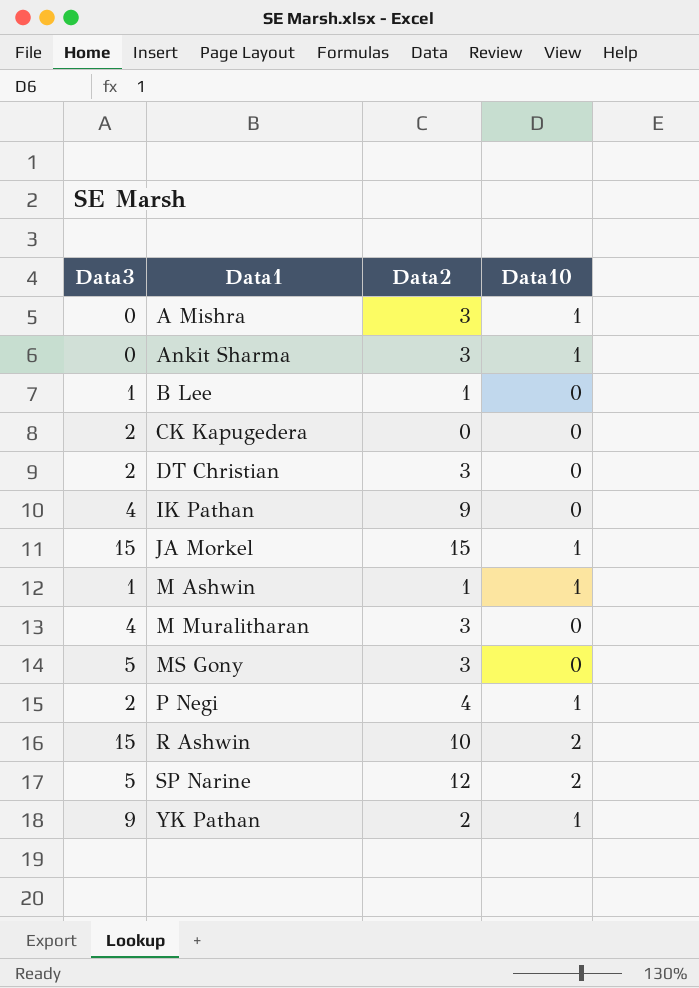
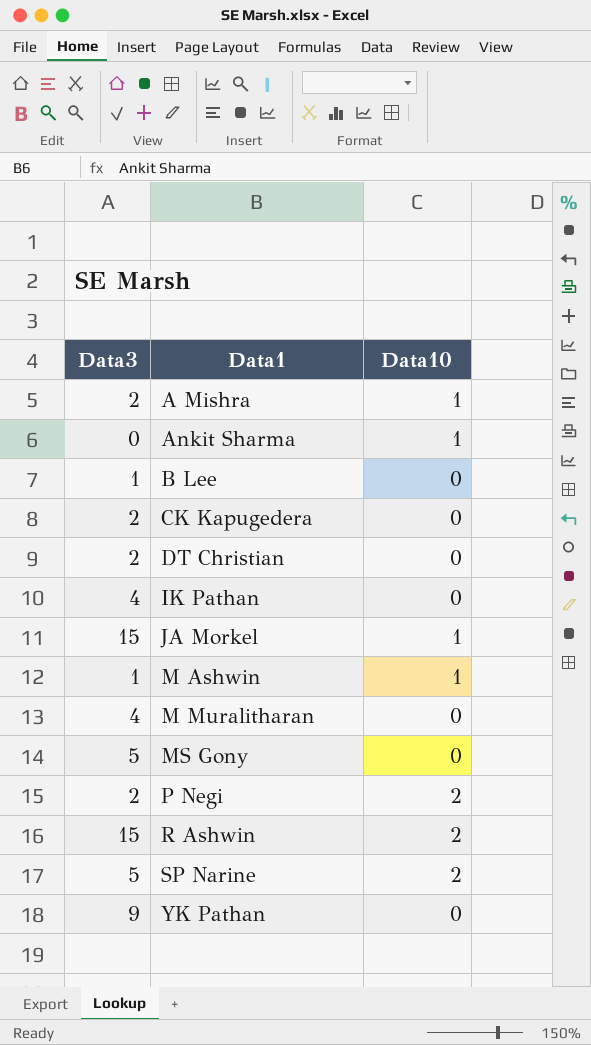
column Data2 | position: 3 -> none
A Mishra | Data3: 0 -> 2
P Negi | Data10: 1 -> 2
YK Pathan | Data10: 1 -> 0

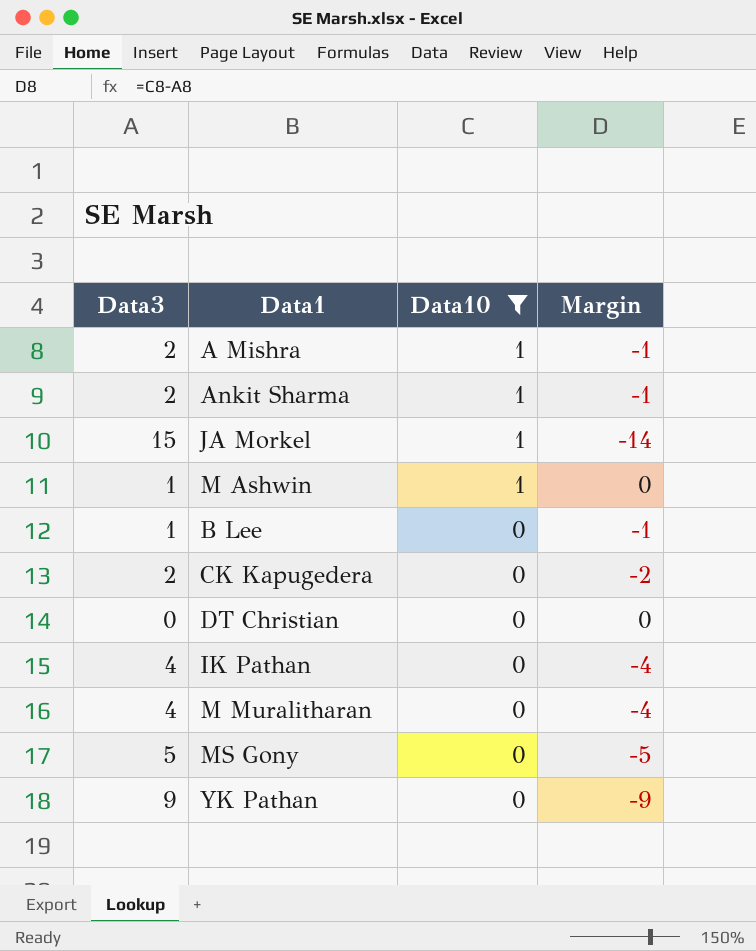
filter: none -> Data10 != 2
row order: Data1 ascending -> Data10 descending
column Margin | formula: none -> [Data10] - [Data3]
Ankit Sharma | Data3: 0 -> 2
DT Christian | Data3: 2 -> 0

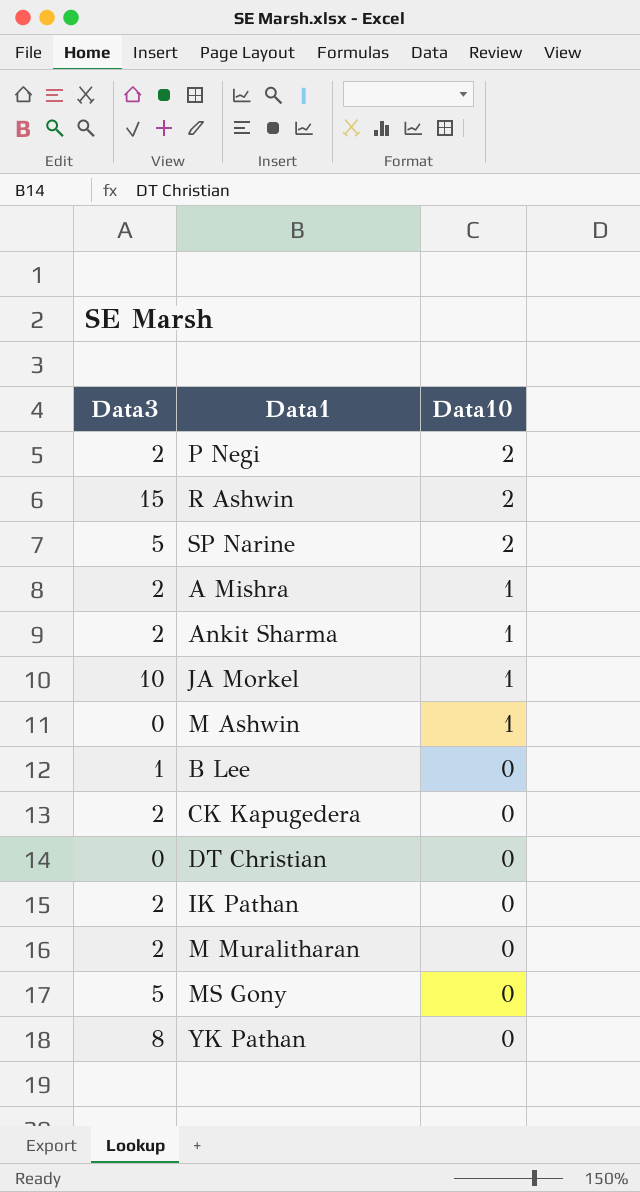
filter: Data10 != 2 -> none
column Margin | formula: [Data10] - [Data3] -> none
JA Morkel | Data3: 15 -> 10
M Ashwin | Data3: 1 -> 0
IK Pathan | Data3: 4 -> 2
M Muralitharan | Data3: 4 -> 2
YK Pathan | Data3: 9 -> 8

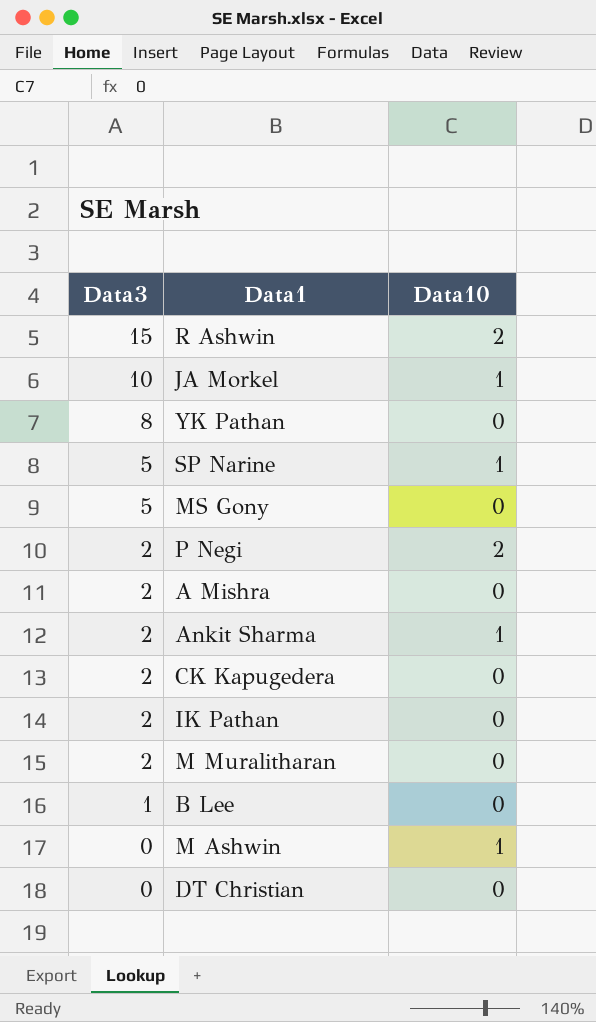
row order: Data10 descending -> Data3 descending
SP Narine | Data10: 2 -> 1
A Mishra | Data10: 1 -> 0

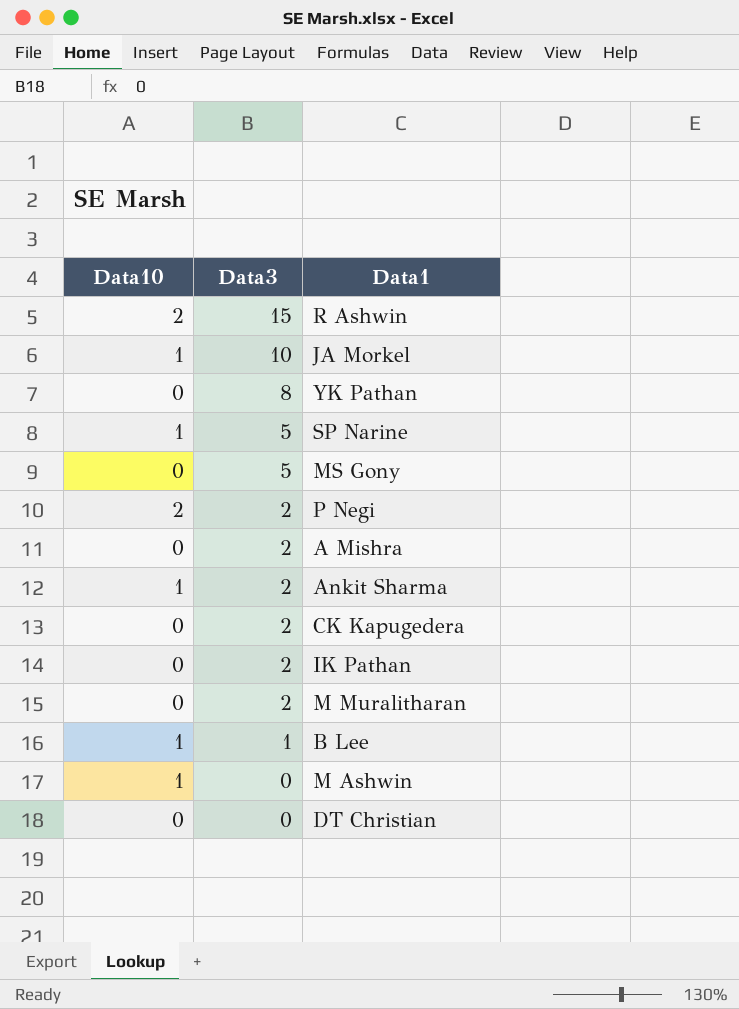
column Data10 | position: 3 -> 1
B Lee | Data10: 0 -> 1

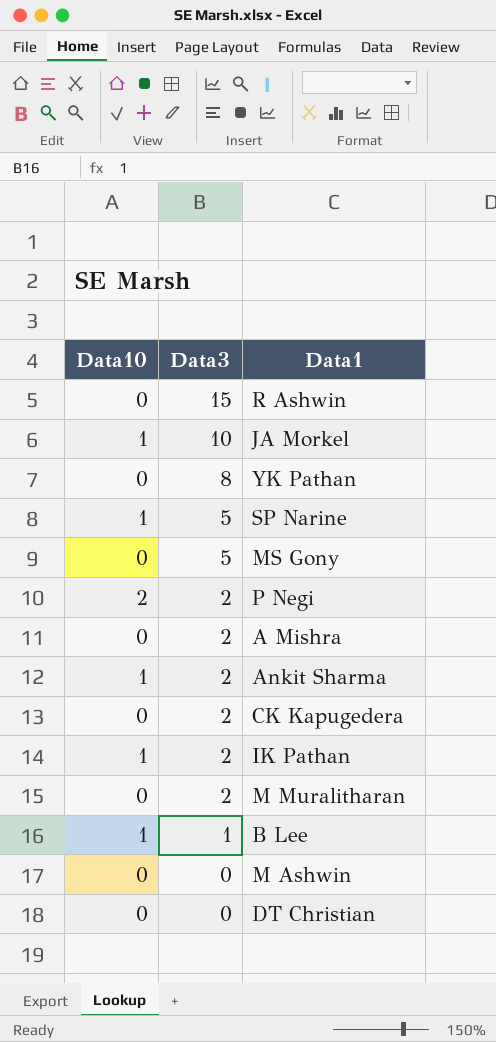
R Ashwin | Data10: 2 -> 0
IK Pathan | Data10: 0 -> 1
M Ashwin | Data10: 1 -> 0

